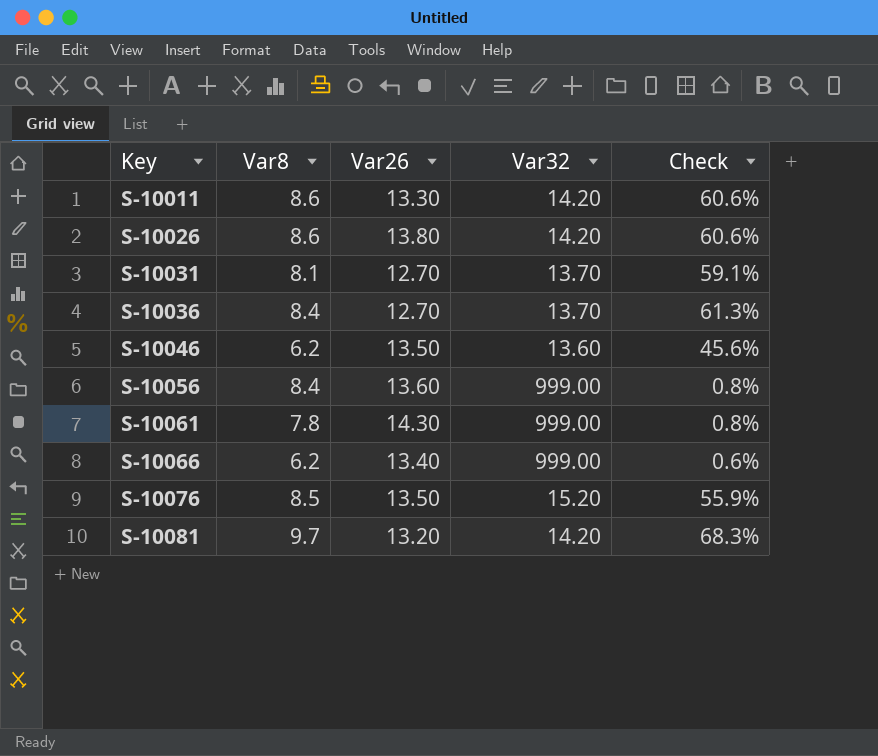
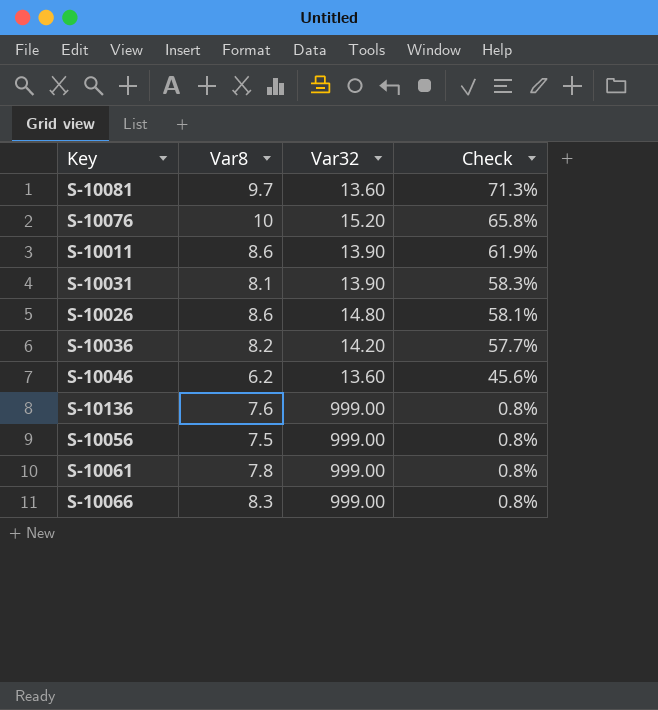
row order: Key ascending -> Check descending
column Var26 | position: 3 -> none
S-10081 | Var32: 14.20 -> 13.60
S-10081 | Check: 68.3% -> 71.3%
S-10076 | Var8: 8.5 -> 10
S-10076 | Check: 55.9% -> 65.8%
S-10011 | Var32: 14.20 -> 13.90
S-10011 | Check: 60.6% -> 61.9%
S-10031 | Var32: 13.70 -> 13.90
S-10031 | Check: 59.1% -> 58.3%
S-10026 | Var32: 14.20 -> 14.80
S-10026 | Check: 60.6% -> 58.1%
S-10036 | Var8: 8.4 -> 8.2
S-10036 | Var32: 13.70 -> 14.20
S-10036 | Check: 61.3% -> 57.7%
row S-10136: none -> 7.6 | 999.00 | 0.8%
S-10056 | Var8: 8.4 -> 7.5
S-10066 | Var8: 6.2 -> 8.3
S-10066 | Check: 0.6% -> 0.8%

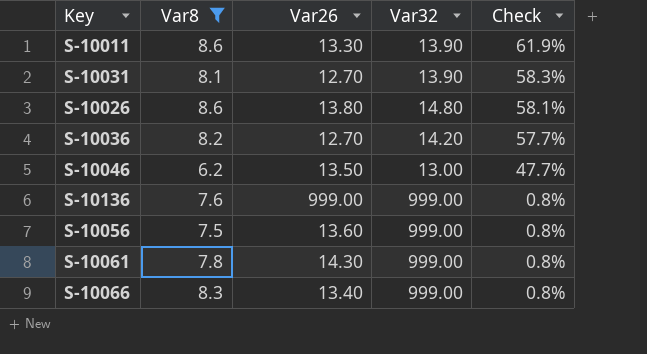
filter: none -> Var8 <= 8.6
column Var26 | position: none -> 3
S-10046 | Var32: 13.60 -> 13.00
S-10046 | Check: 45.6% -> 47.7%

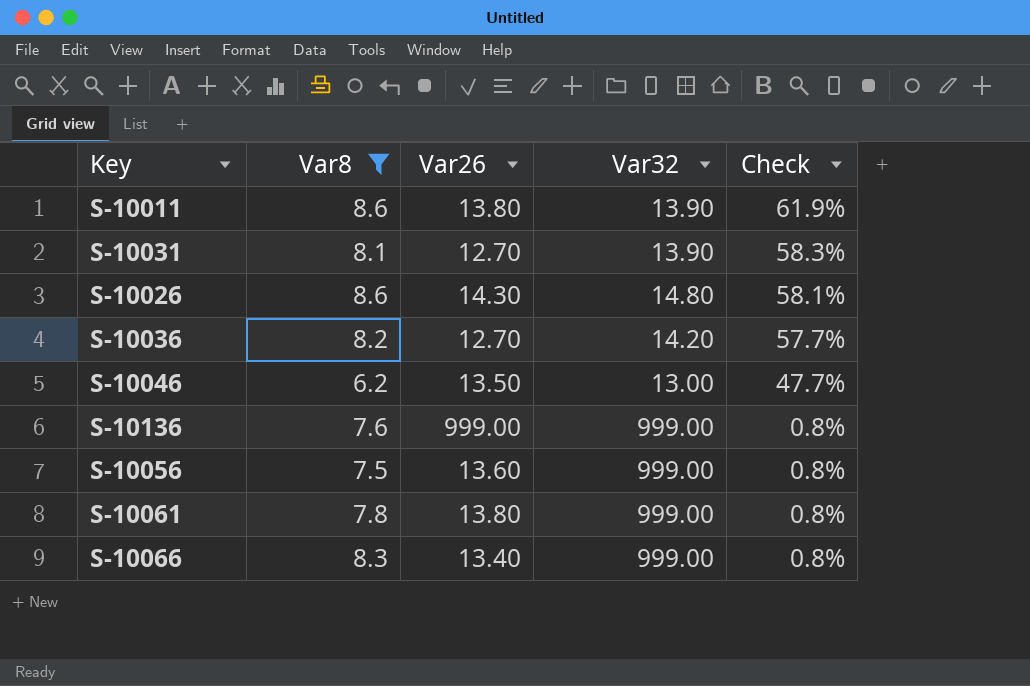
S-10011 | Var26: 13.30 -> 13.80
S-10026 | Var26: 13.80 -> 14.30
S-10061 | Var26: 14.30 -> 13.80

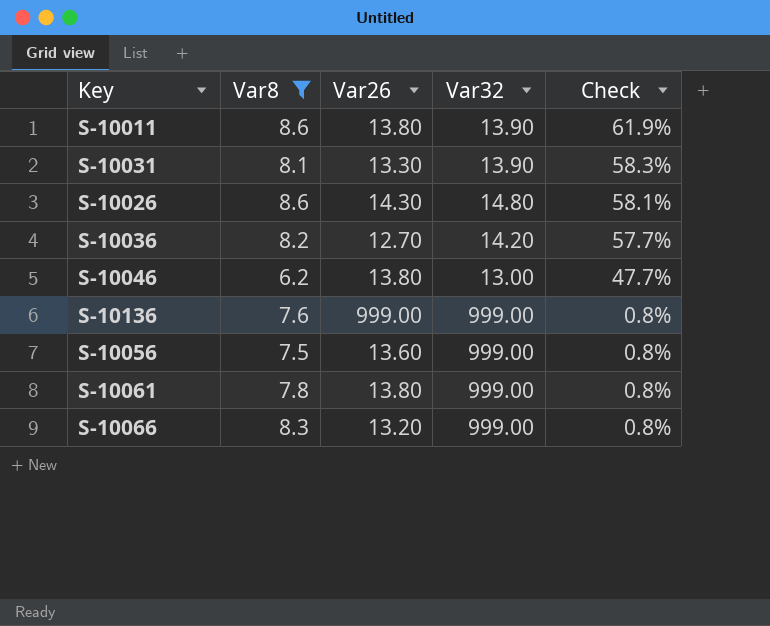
S-10031 | Var26: 12.70 -> 13.30
S-10046 | Var26: 13.50 -> 13.80
S-10066 | Var26: 13.40 -> 13.20

